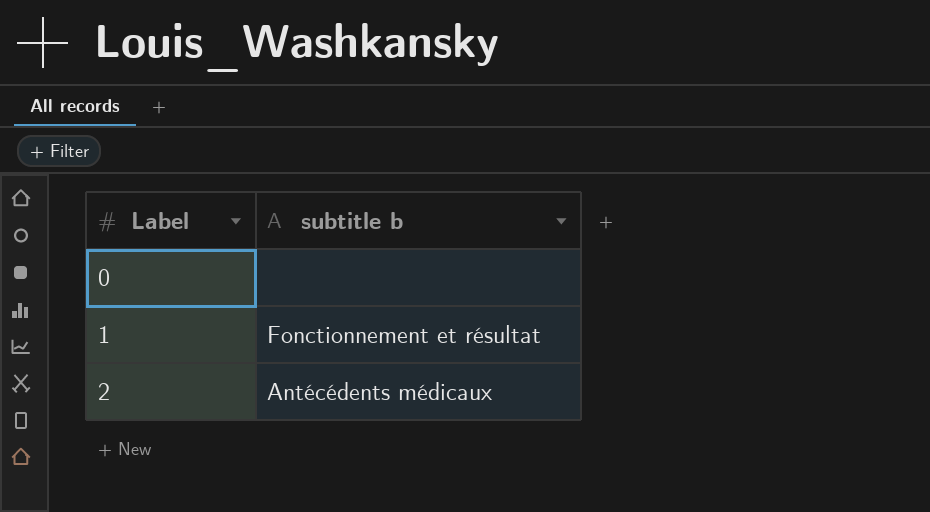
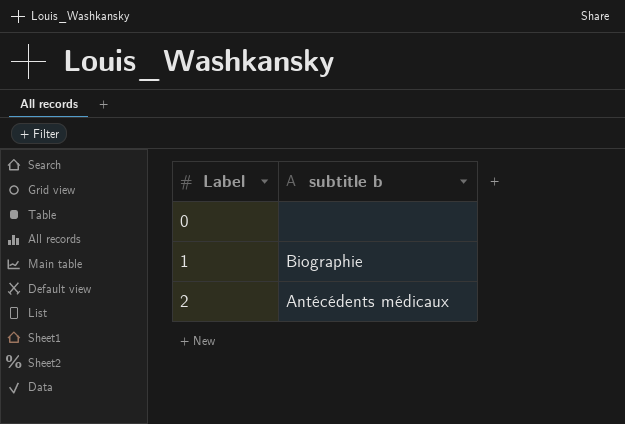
1 | subtitle b: Fonctionnement et résultat -> Biographie

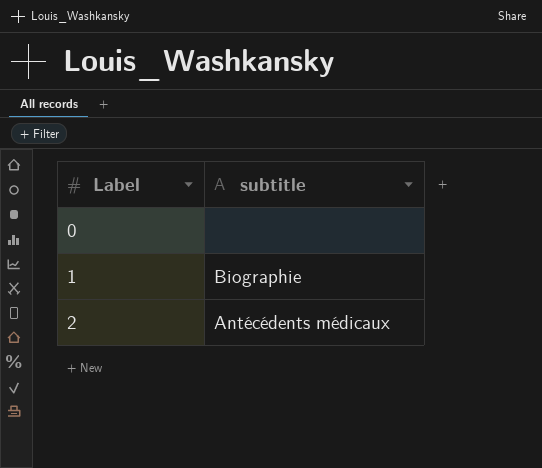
column name: subtitle b -> subtitle

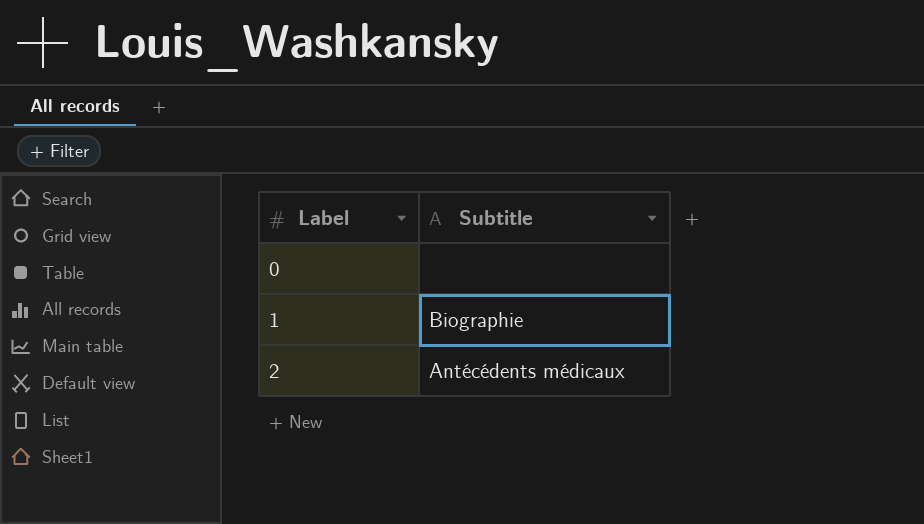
column name: subtitle -> Subtitle

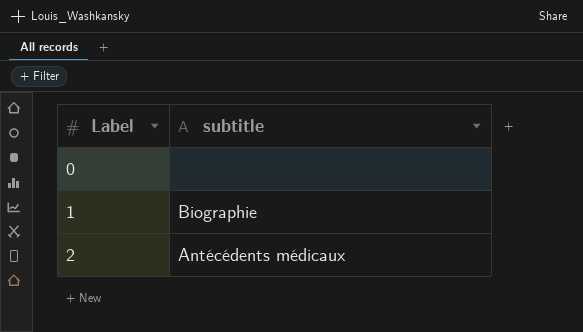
column name: Subtitle -> subtitle

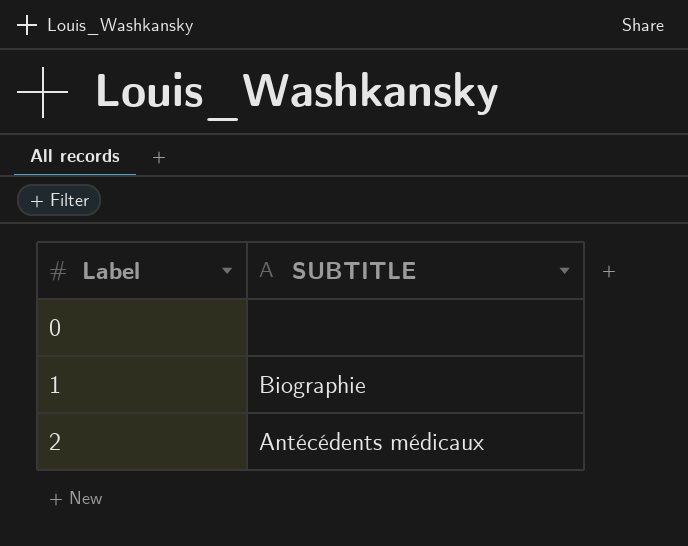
column name: subtitle -> SUBTITLE

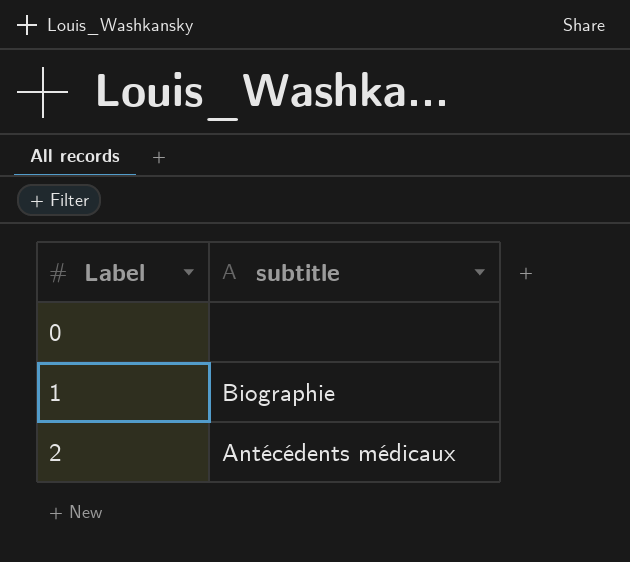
column name: SUBTITLE -> subtitle

